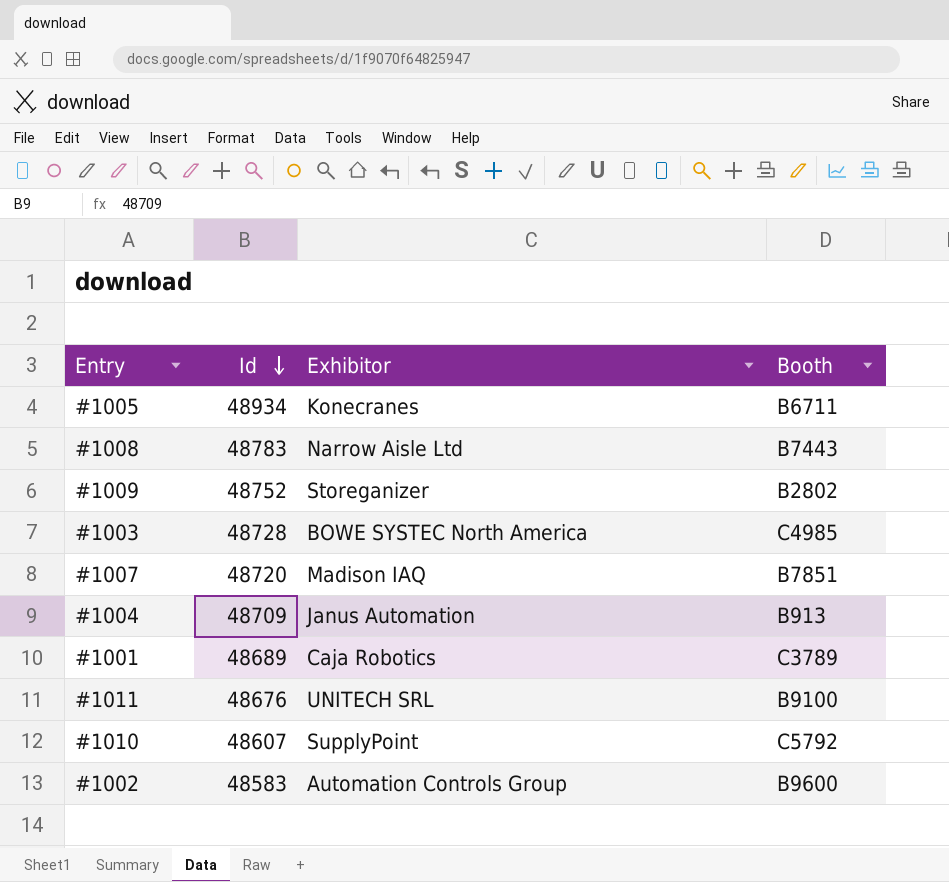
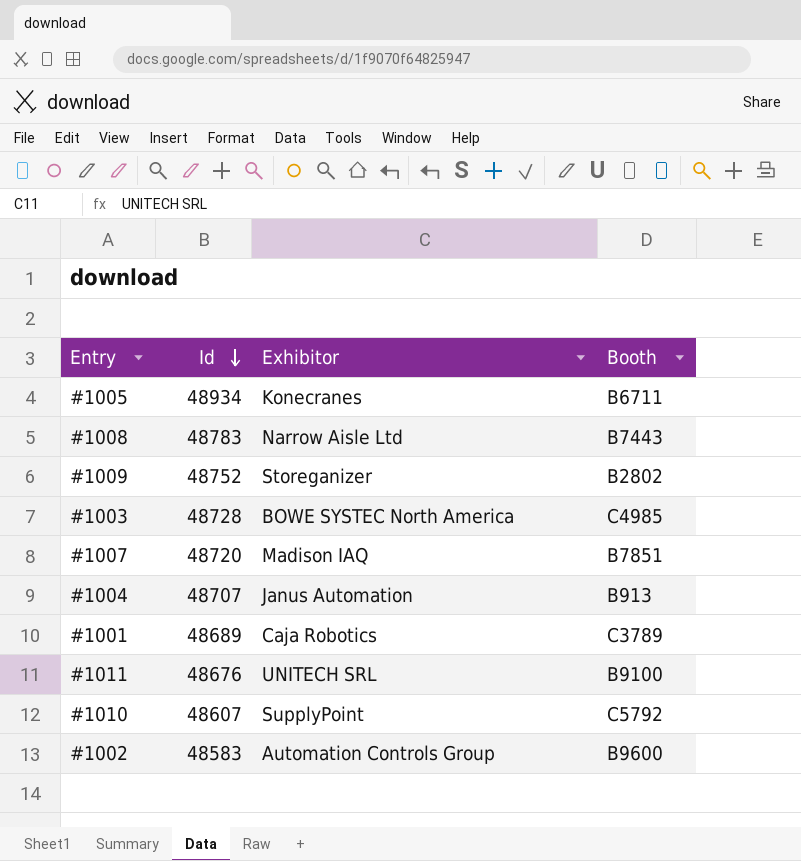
#1004 | Id: 48709 -> 48707

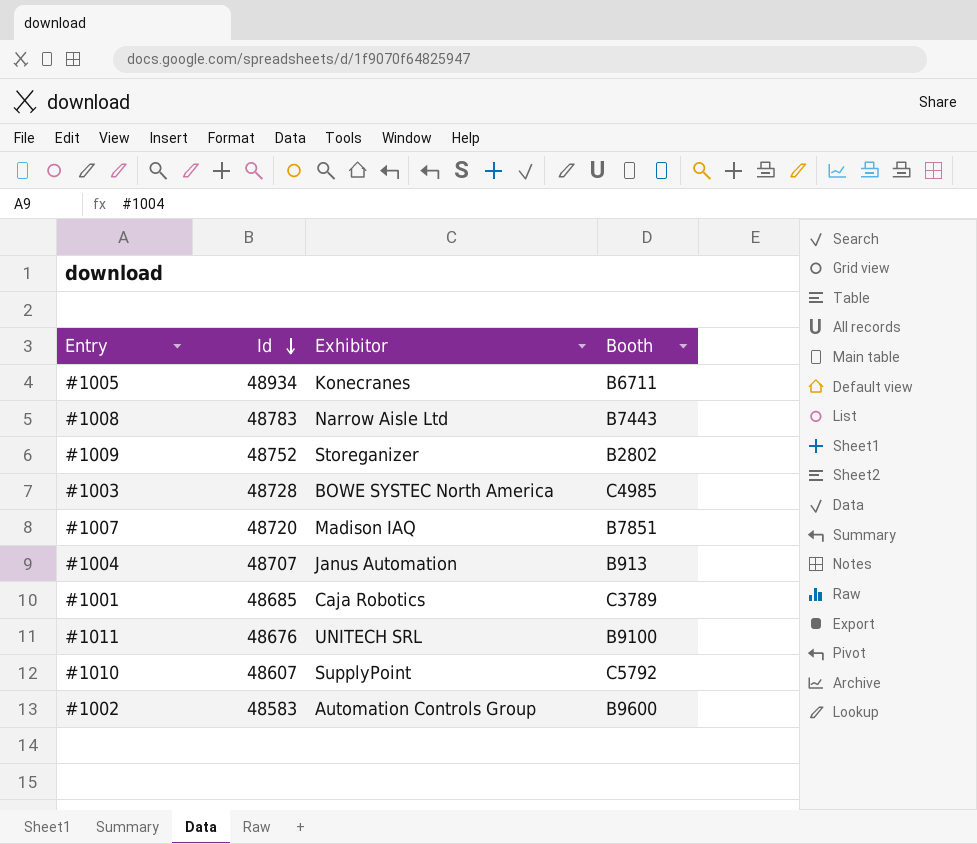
#1001 | Id: 48689 -> 48685

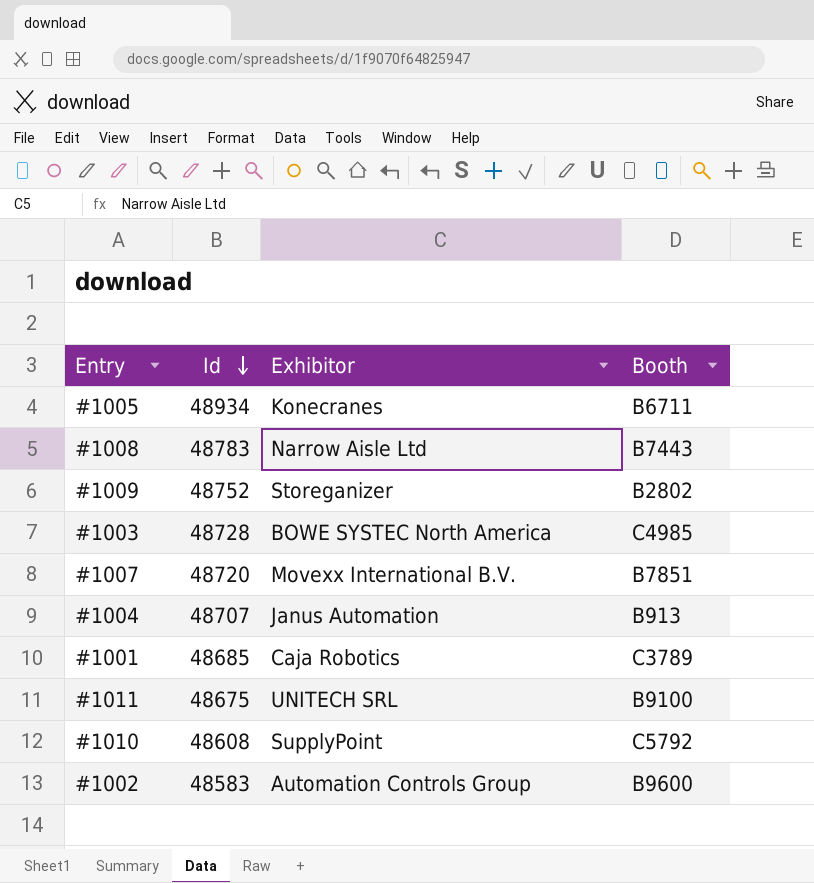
#1007 | Exhibitor: Madison IAQ -> Movexx International B.V.
#1011 | Id: 48676 -> 48675
#1010 | Id: 48607 -> 48608

